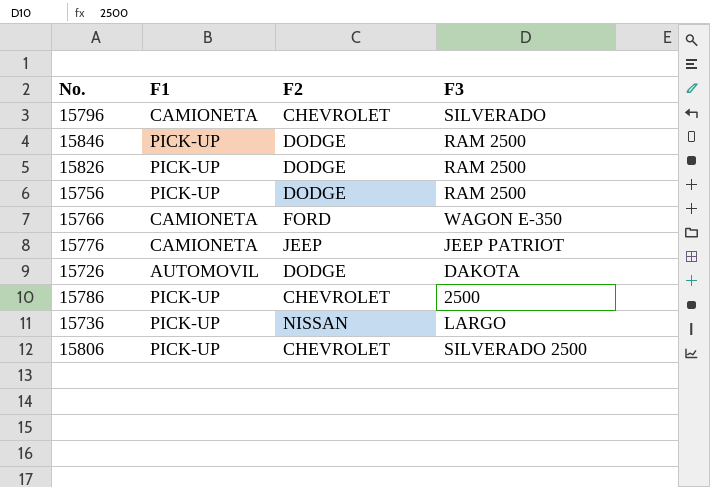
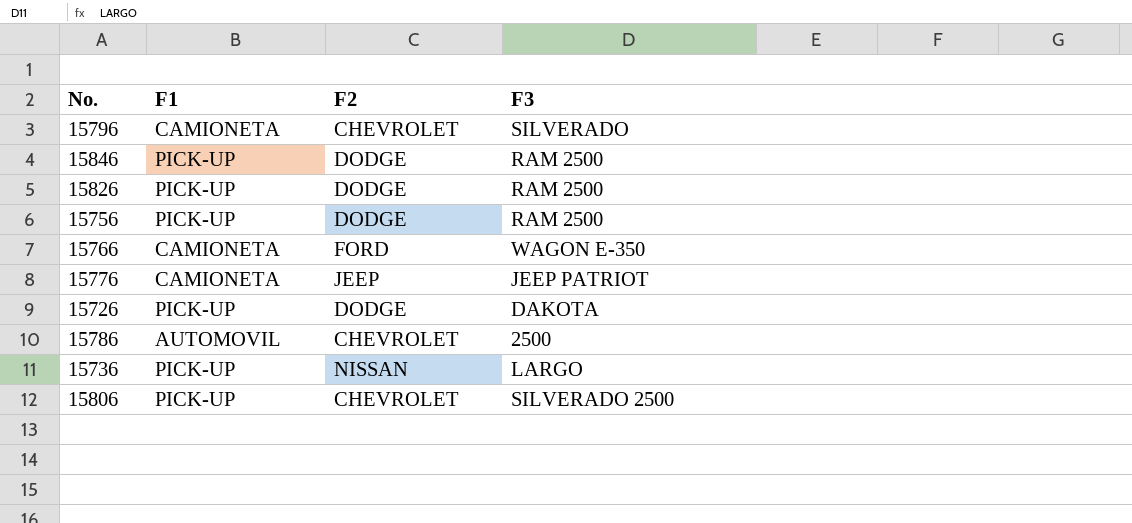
15726 | F1: AUTOMOVIL -> PICK-UP
15786 | F1: PICK-UP -> AUTOMOVIL

